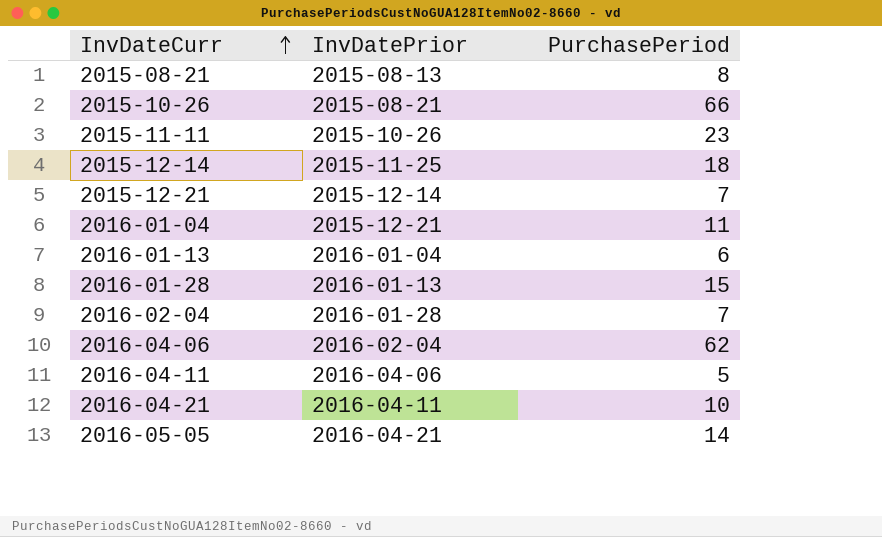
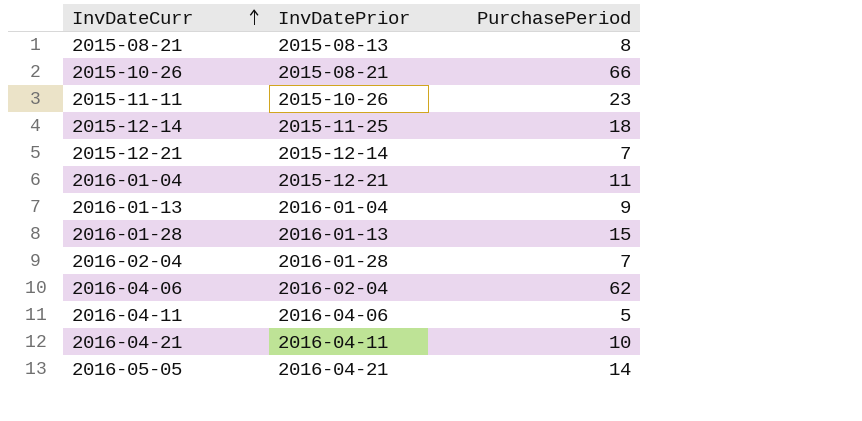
2016-01-13 | PurchasePeriod: 6 -> 9

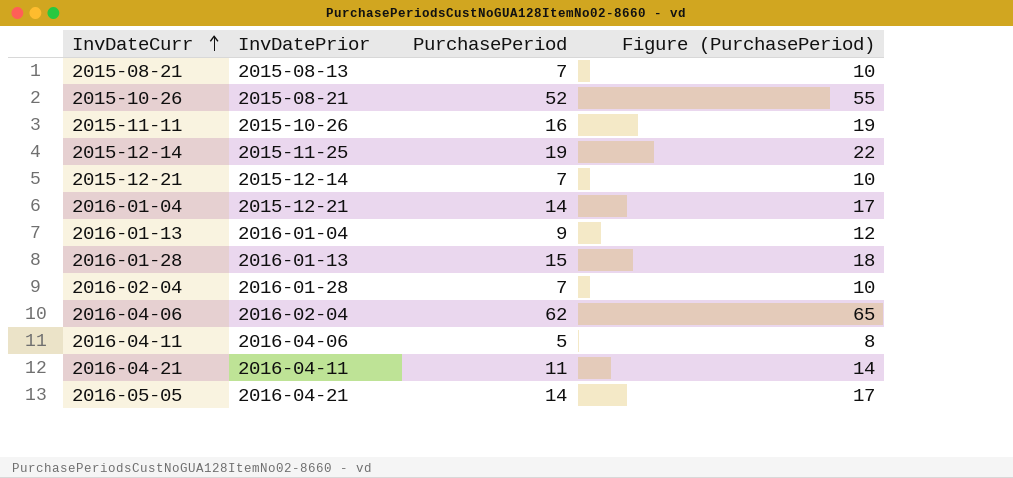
column Figure (PurchasePeriod) | formula: none -> [PurchasePeriod] + 3
2015-08-21 | PurchasePeriod: 8 -> 7
2015-10-26 | PurchasePeriod: 66 -> 52
2015-11-11 | PurchasePeriod: 23 -> 16
2015-12-14 | PurchasePeriod: 18 -> 19
2016-01-04 | PurchasePeriod: 11 -> 14
2016-04-21 | PurchasePeriod: 10 -> 11

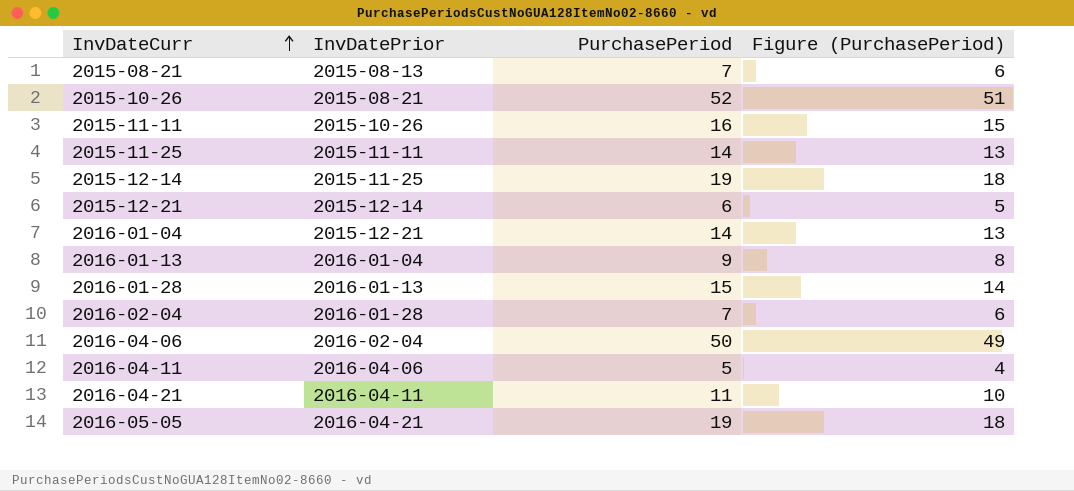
column Figure (PurchasePeriod) | formula: [PurchasePeriod] + 3 -> [PurchasePeriod] - 1
row 2015-11-25: none -> 2015-11-11 | 14 | 13
2015-12-21 | PurchasePeriod: 7 -> 6
2016-04-06 | PurchasePeriod: 62 -> 50
2016-05-05 | PurchasePeriod: 14 -> 19

